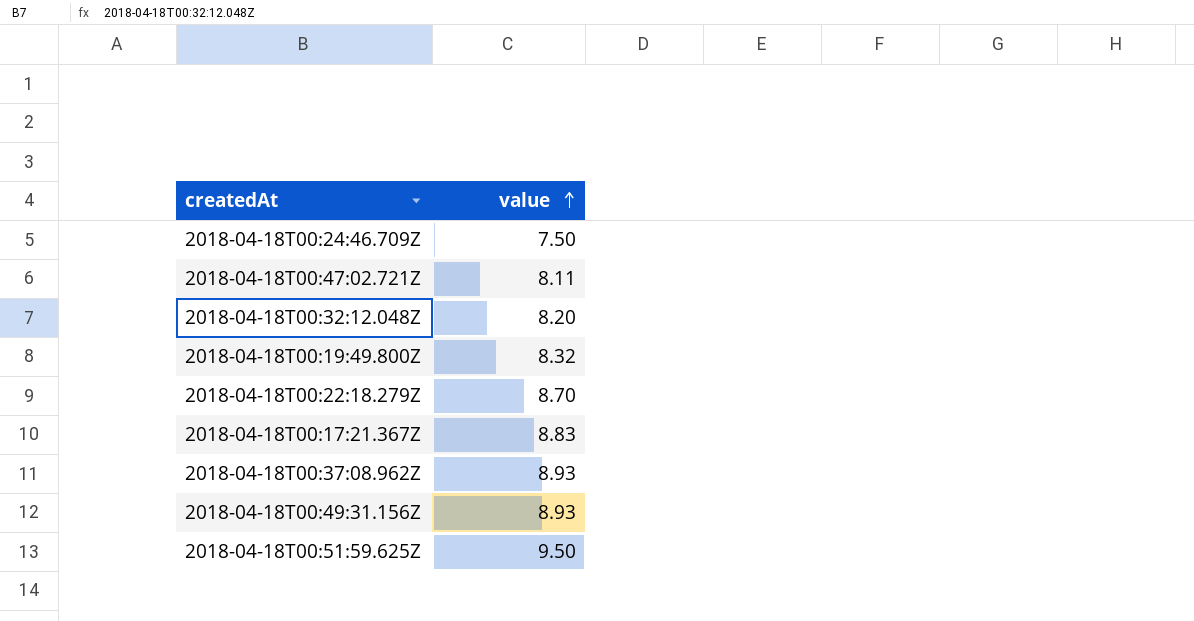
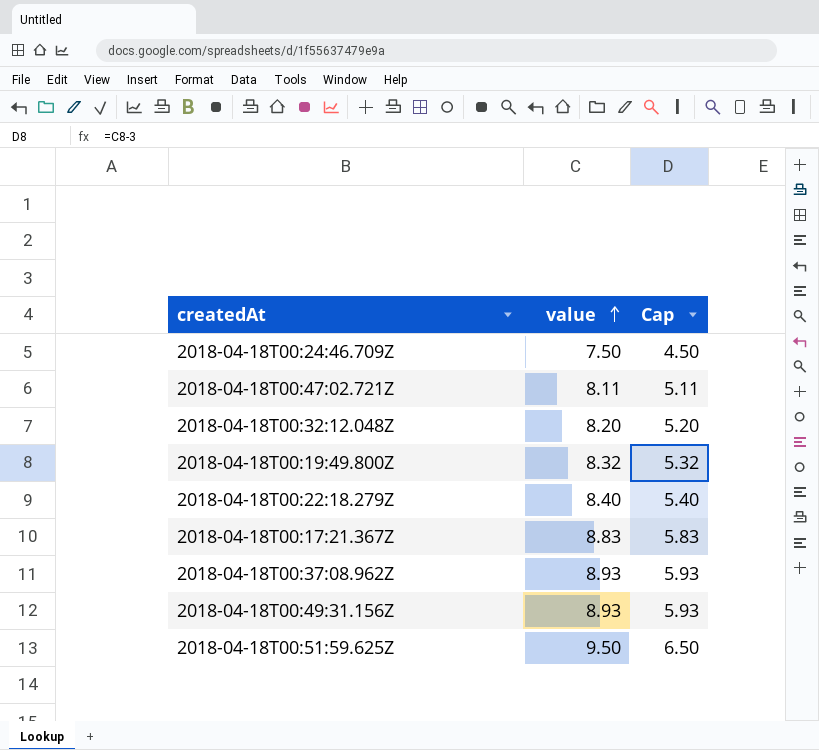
column Cap | formula: none -> [value] - 3
2018-04-18T00:22:18.279Z | value: 8.70 -> 8.40

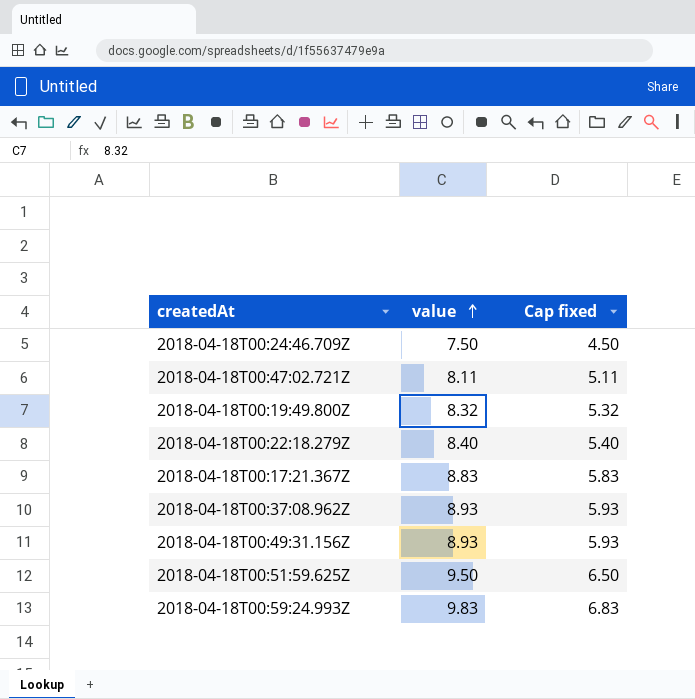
column name: Cap -> Cap fixed
row 2018-04-18T00:32:12.048Z: 8.20 | 5.20 -> none
row 2018-04-18T00:59:24.993Z: none -> 9.83 | 6.83

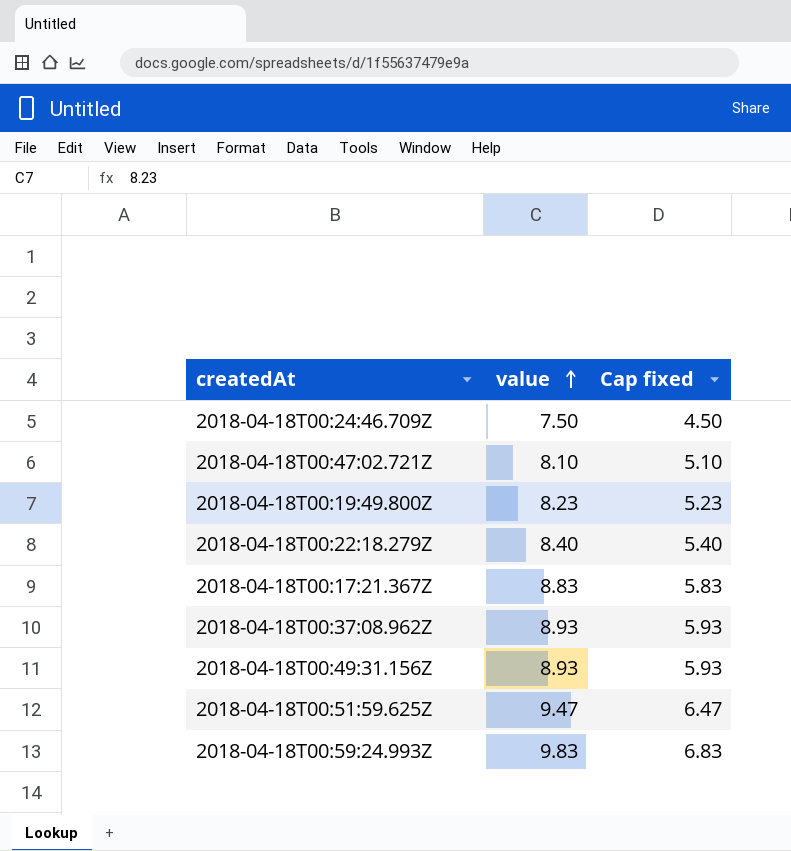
2018-04-18T00:47:02.721Z | value: 8.11 -> 8.10
2018-04-18T00:47:02.721Z | Cap fixed: 5.11 -> 5.10
2018-04-18T00:19:49.800Z | value: 8.32 -> 8.23
2018-04-18T00:19:49.800Z | Cap fixed: 5.32 -> 5.23
2018-04-18T00:51:59.625Z | value: 9.50 -> 9.47
2018-04-18T00:51:59.625Z | Cap fixed: 6.50 -> 6.47

